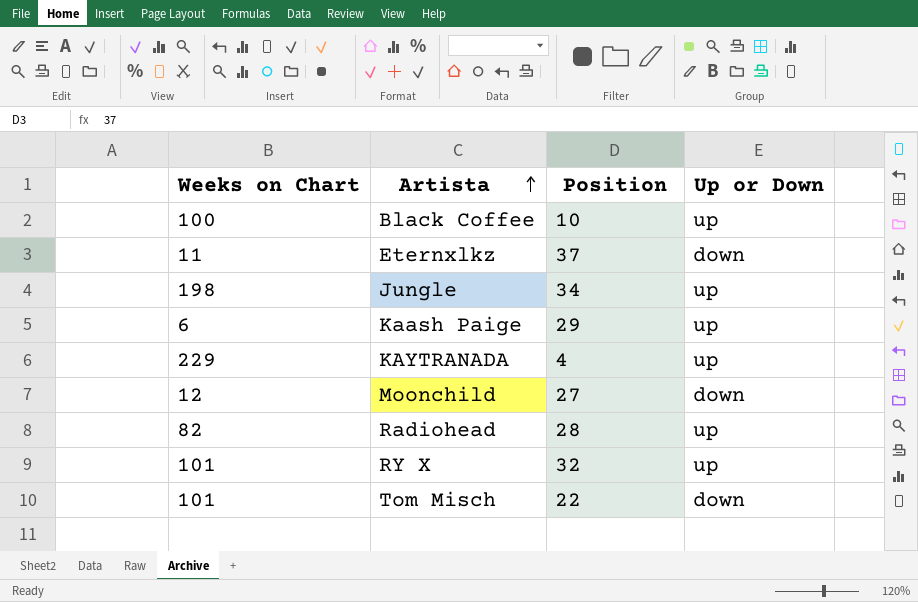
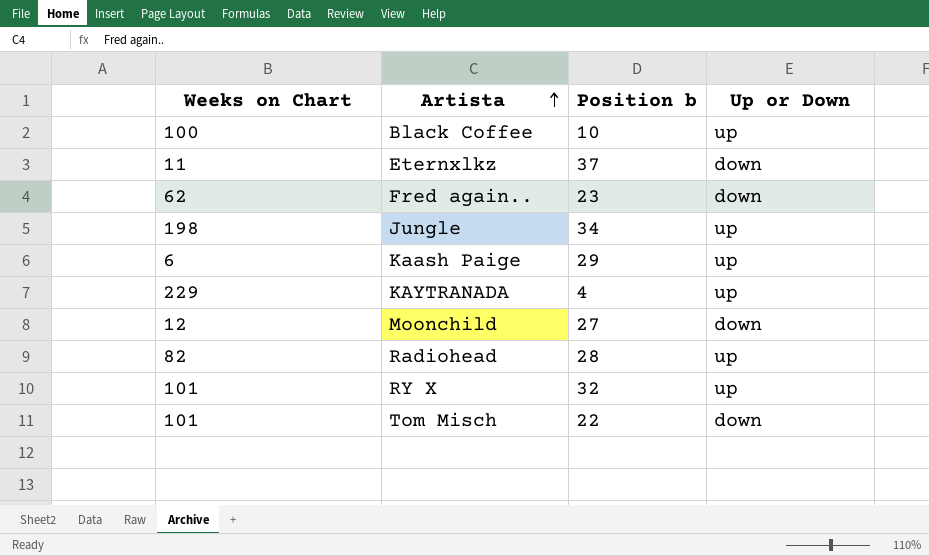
column name: Position -> Position b
row Fred again..: none -> 62 | 23 | down

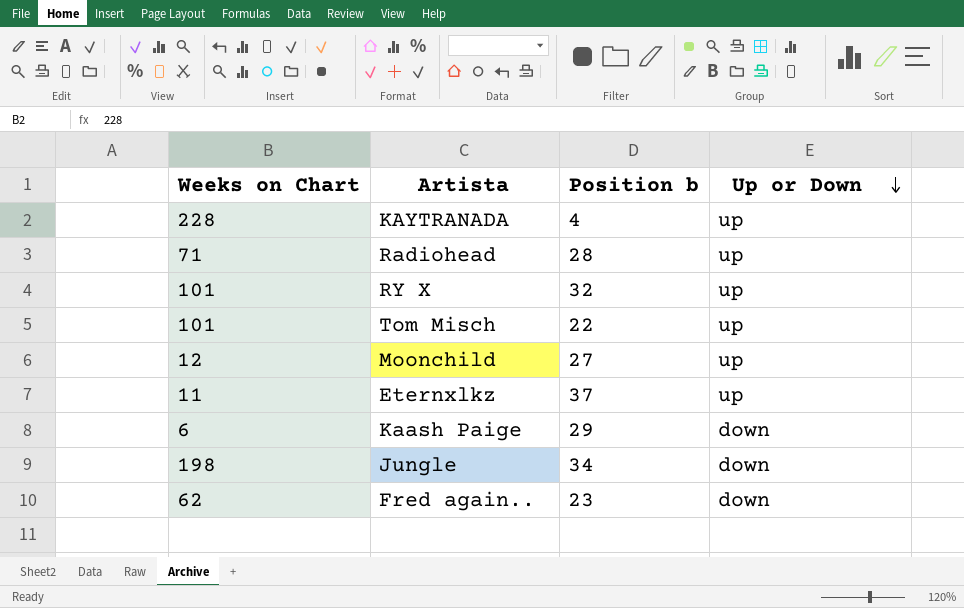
row order: Artista ascending -> Up or Down descending
row Black Coffee: 100 | 10 | up -> none
KAYTRANADA | Weeks on Chart: 229 -> 228
Radiohead | Weeks on Chart: 82 -> 71
Tom Misch | Up or Down: down -> up
Moonchild | Up or Down: down -> up
Eternxlkz | Up or Down: down -> up
Kaash Paige | Up or Down: up -> down
Jungle | Up or Down: up -> down

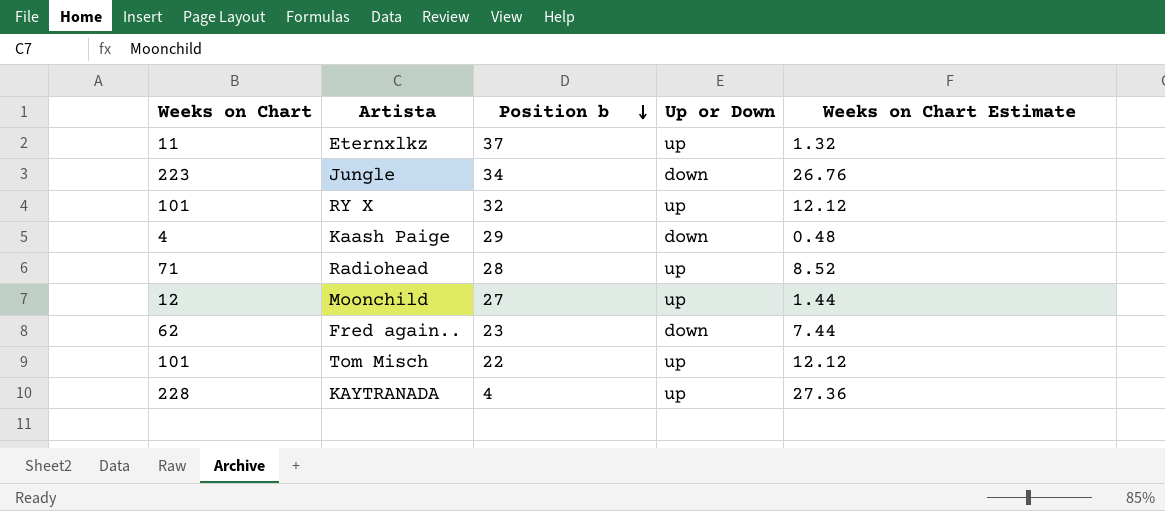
row order: Up or Down descending -> Position b descending
column Weeks on Chart Estimate | formula: none -> [Weeks on Chart] * 0.12
Jungle | Weeks on Chart: 198 -> 223
Kaash Paige | Weeks on Chart: 6 -> 4

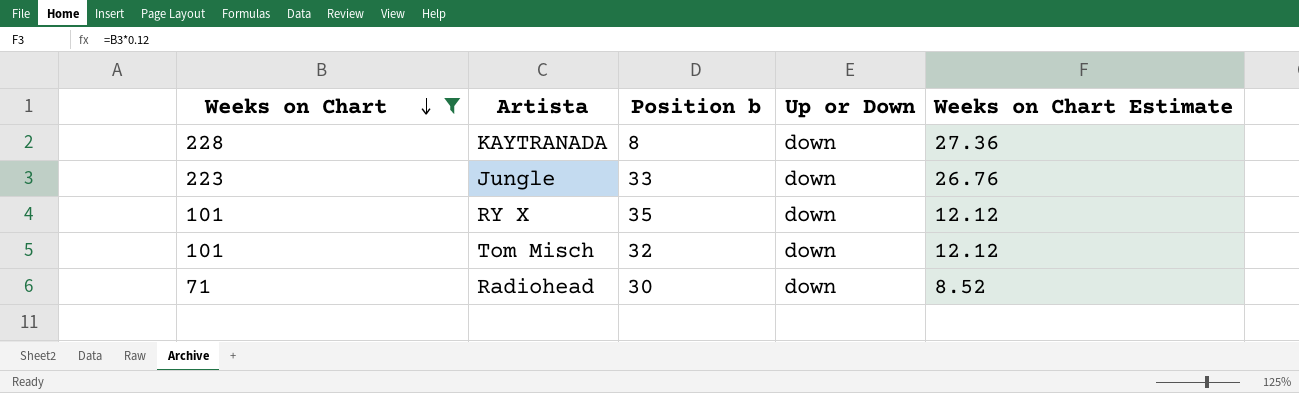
filter: none -> Weeks on Chart >= 71
row order: Position b descending -> Weeks on Chart descending
KAYTRANADA | Position b: 4 -> 8
KAYTRANADA | Up or Down: up -> down
Jungle | Position b: 34 -> 33
RY X | Position b: 32 -> 35
RY X | Up or Down: up -> down
Tom Misch | Position b: 22 -> 32
Tom Misch | Up or Down: up -> down
Radiohead | Position b: 28 -> 30
Radiohead | Up or Down: up -> down

